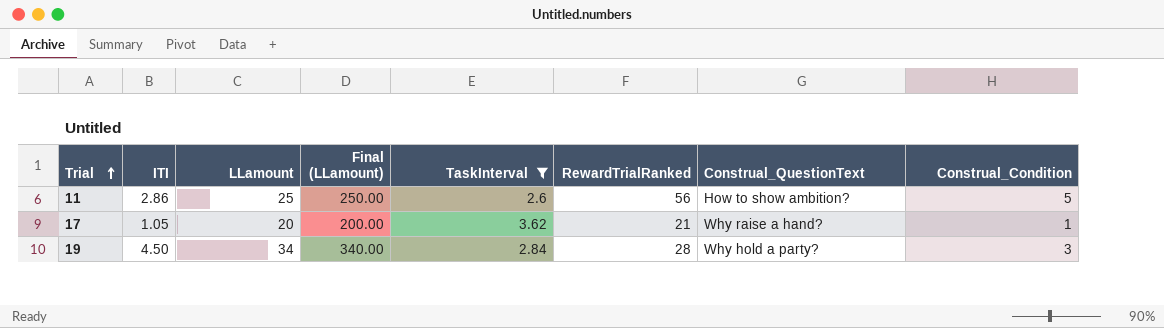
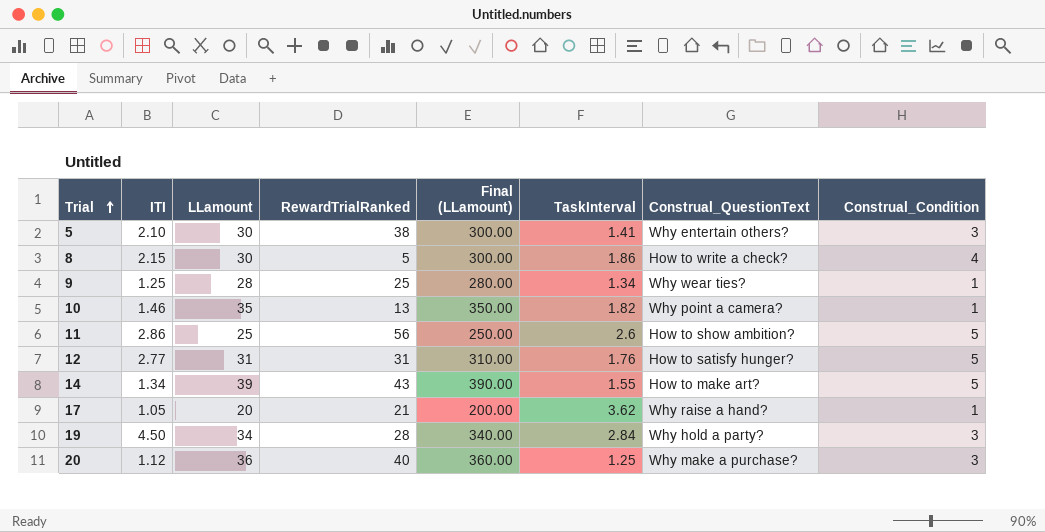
filter: TaskInterval >= 2.6 -> none
column RewardTrialRanked | position: 6 -> 4

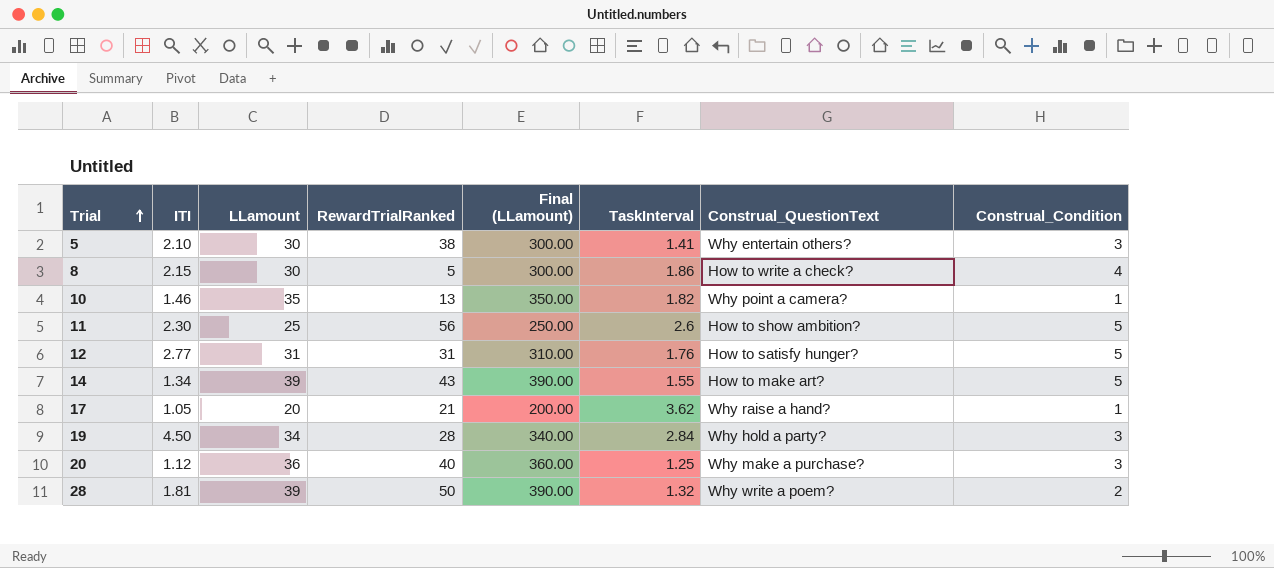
row 9: 1.25 | 28 | 25 | 280.00 | 1.34 | Why wear ties? | 1 -> none
11 | ITI: 2.86 -> 2.30
row 28: none -> 1.81 | 39 | 50 | 390.00 | 1.32 | Why write a poem? | 2

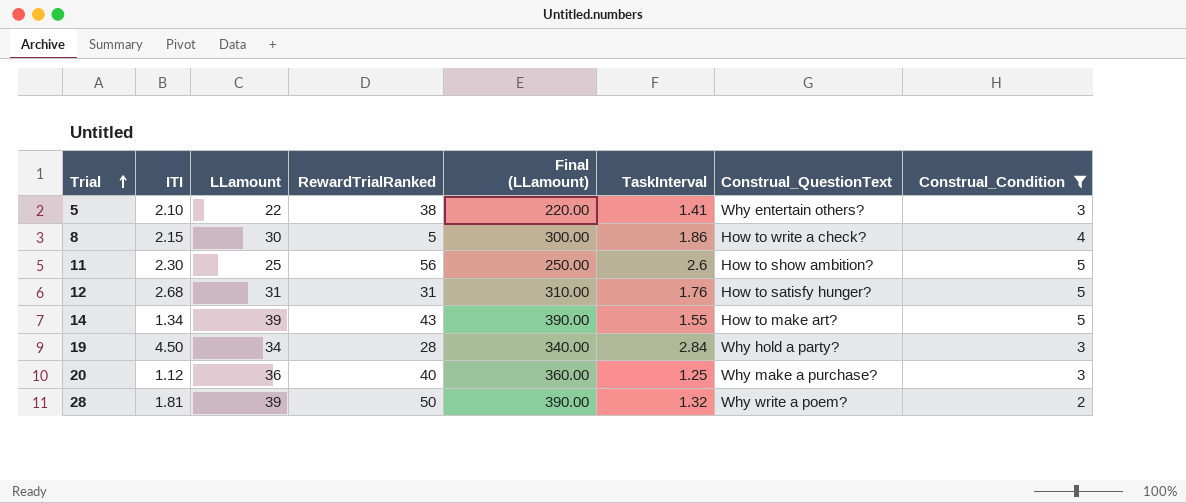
filter: none -> Construal_Condition != 1
5 | LLamount: 30 -> 22
5 | Final (LLamount): 300.00 -> 220.00
12 | ITI: 2.77 -> 2.68

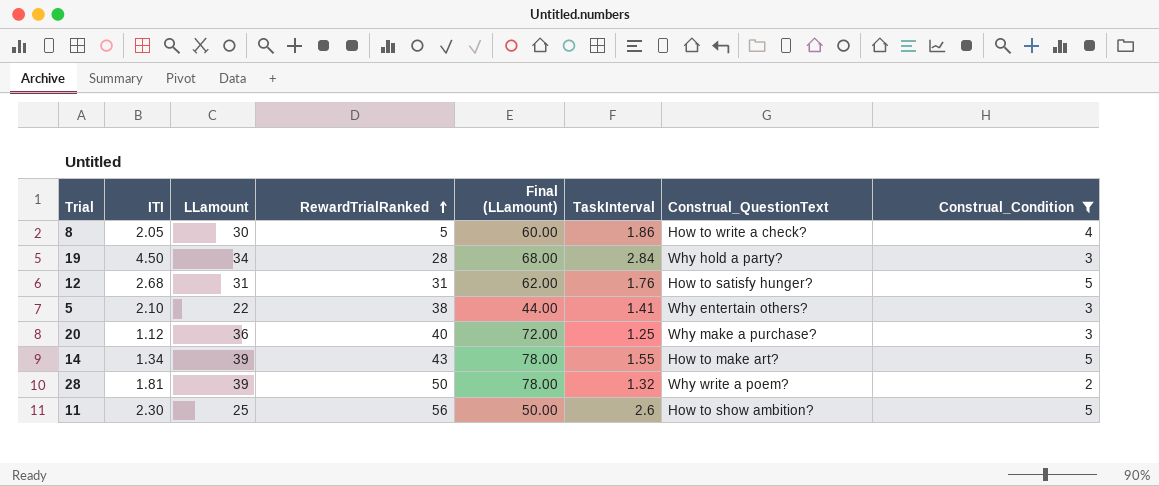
row order: Trial ascending -> RewardTrialRanked ascending
column Final (LLamount) | formula: [LLamount] * 10 -> [LLamount] * 2
8 | ITI: 2.15 -> 2.05

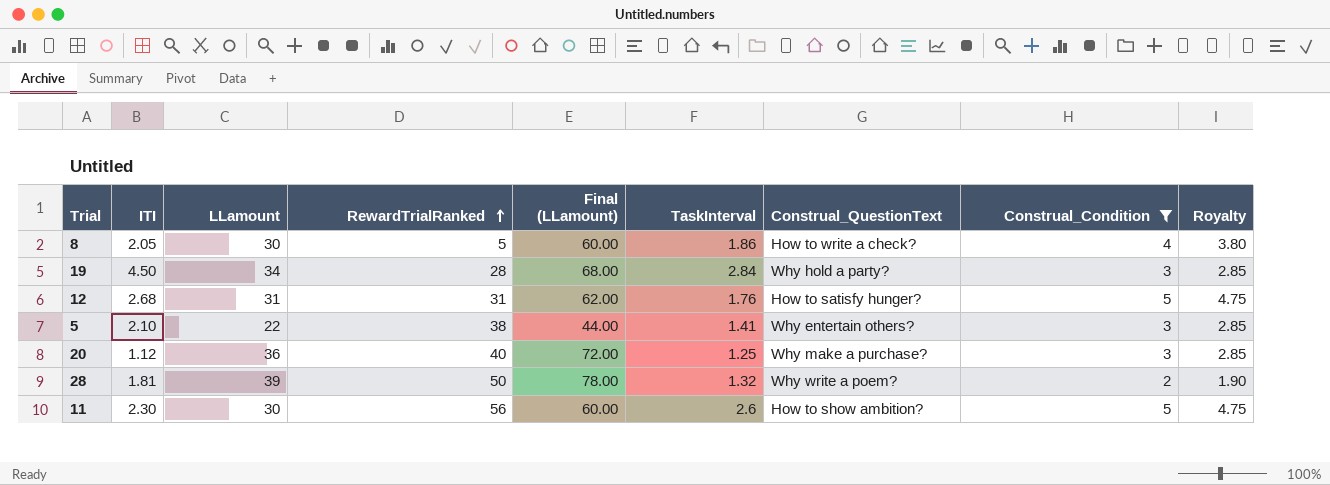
column Royalty | formula: none -> [Construal_Condition] * 0.95
row 14: 1.34 | 39 | 43 | 78.00 | 1.55 | How to make art? | 5 -> none
11 | LLamount: 25 -> 30
11 | Final (LLamount): 50.00 -> 60.00

